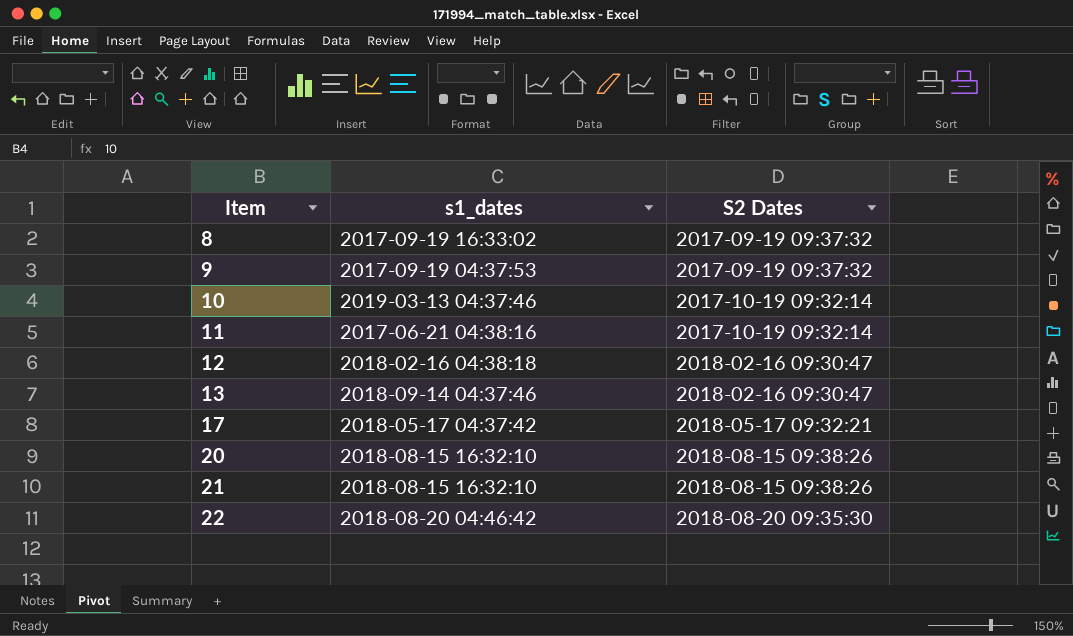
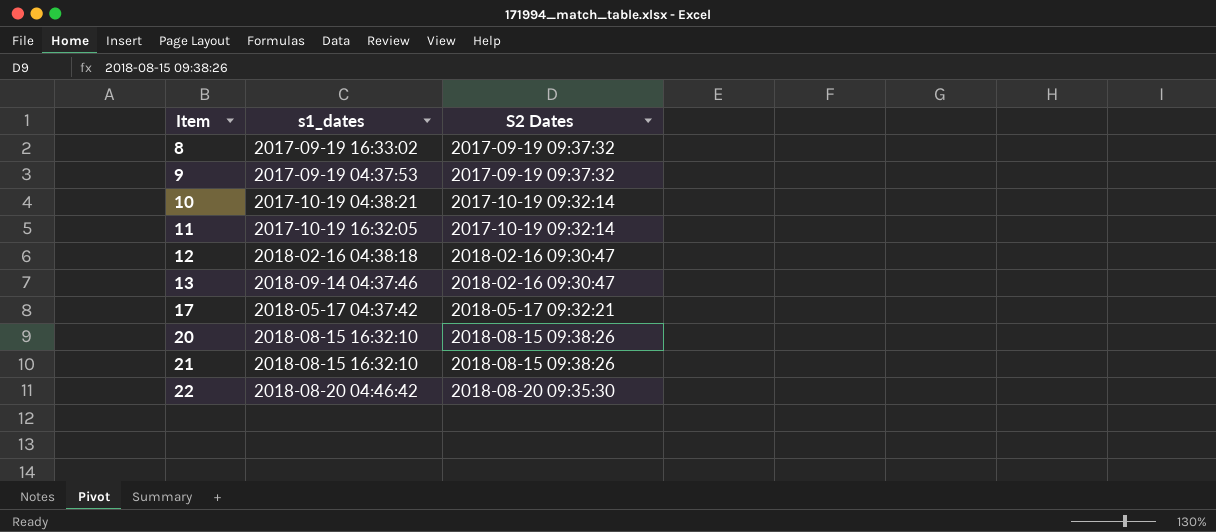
10 | s1_dates: 2019-03-13 04:37:46 -> 2017-10-19 04:38:21
11 | s1_dates: 2017-06-21 04:38:16 -> 2017-10-19 16:32:05

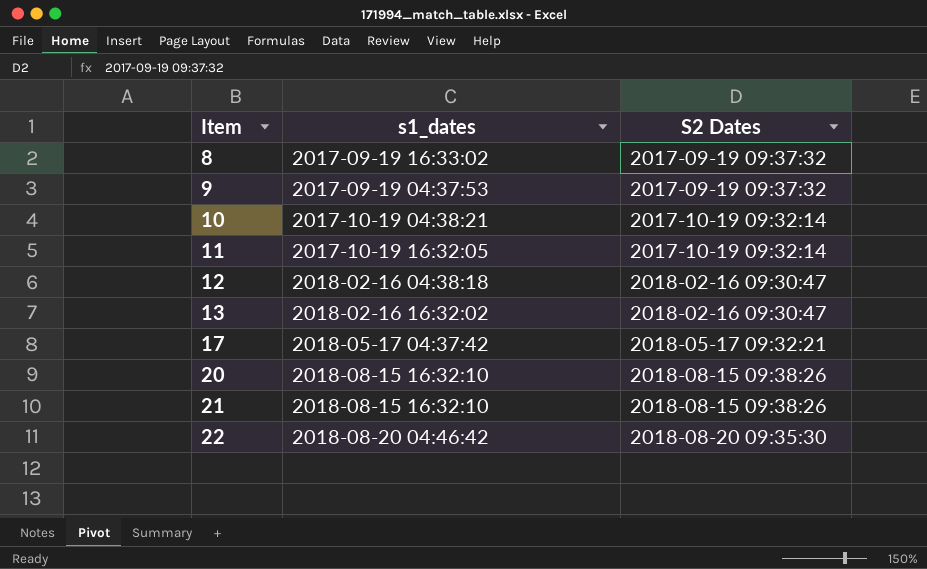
13 | s1_dates: 2018-09-14 04:37:46 -> 2018-02-16 16:32:02

